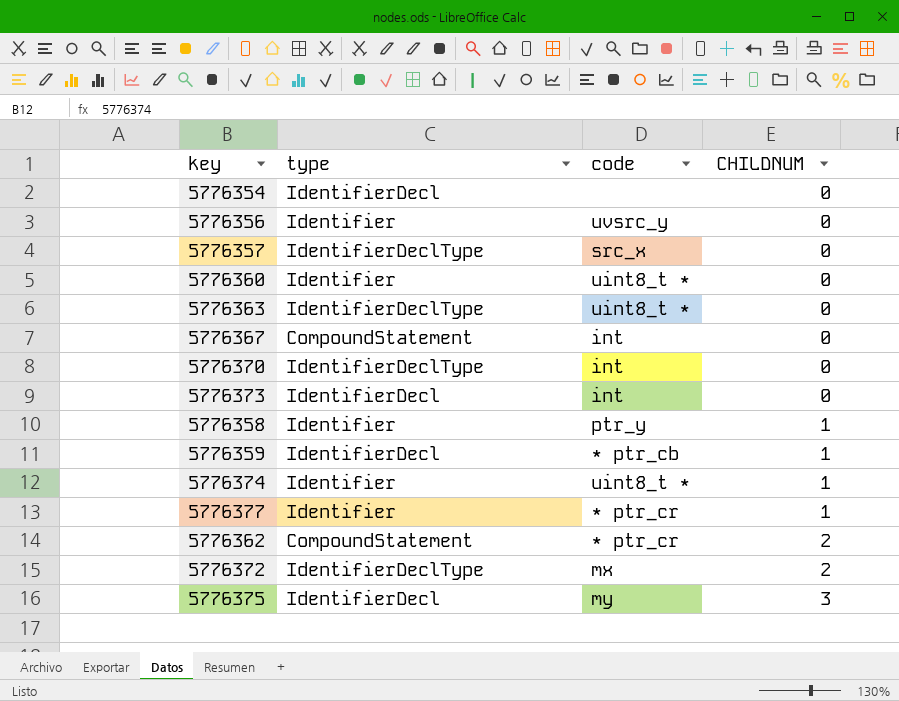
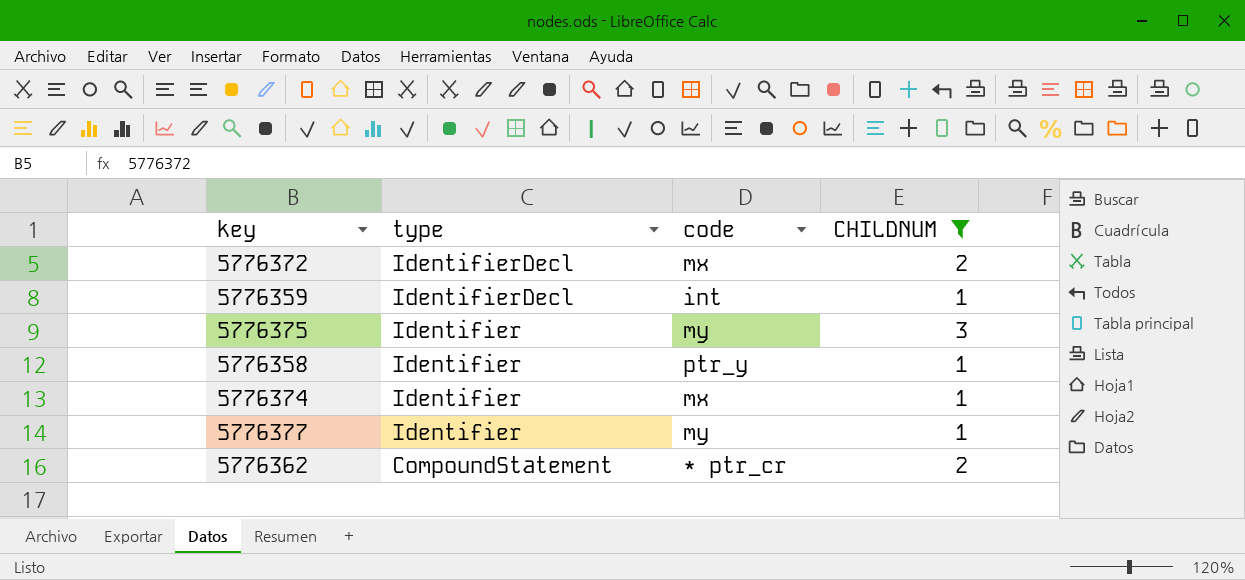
filter: none -> CHILDNUM != 0
row order: CHILDNUM ascending -> type descending
5776372 | type: IdentifierDeclType -> IdentifierDecl
5776359 | code: * ptr_cb -> int
5776375 | type: IdentifierDecl -> Identifier
5776374 | code: uint8_t * -> mx
5776377 | code: * ptr_cr -> my

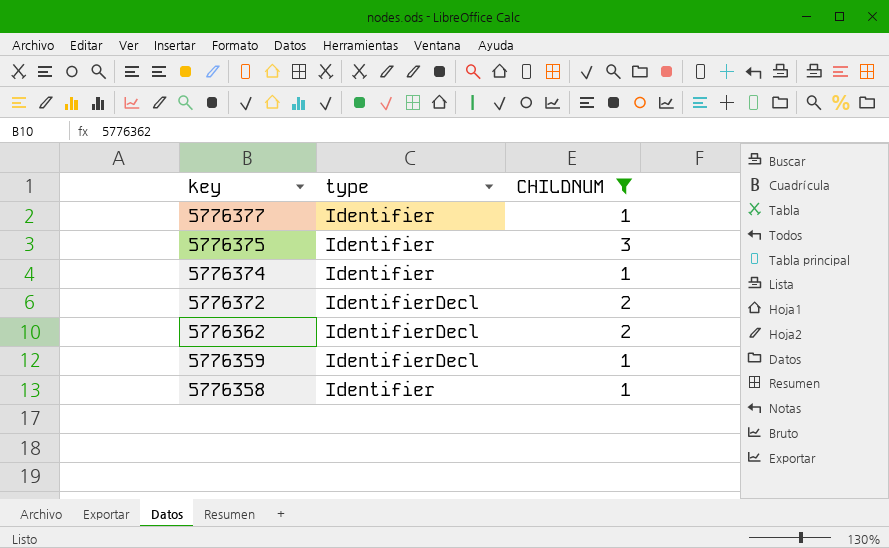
row order: type descending -> key descending
column code | position: 3 -> none
5776362 | type: CompoundStatement -> IdentifierDecl

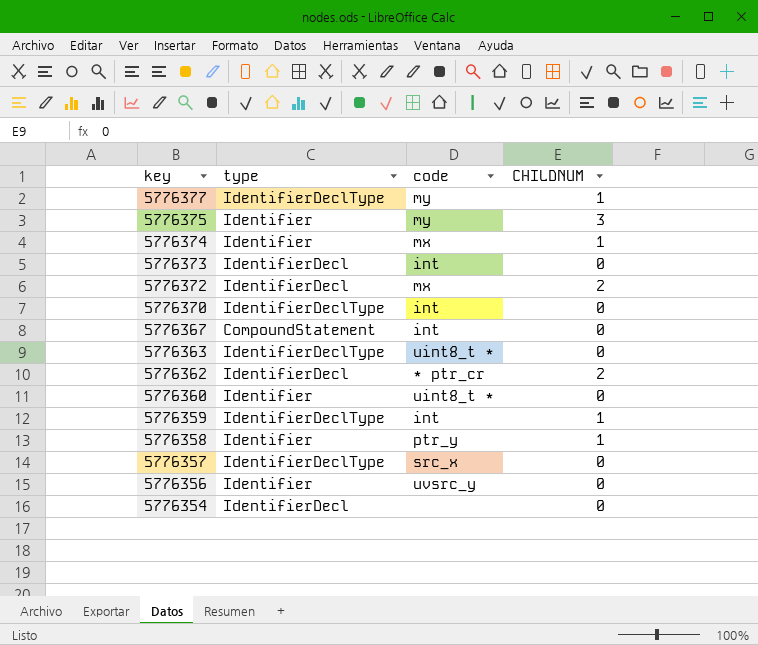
filter: CHILDNUM != 0 -> none
column code | position: none -> 3
5776377 | type: Identifier -> IdentifierDeclType
5776359 | type: IdentifierDecl -> IdentifierDeclType

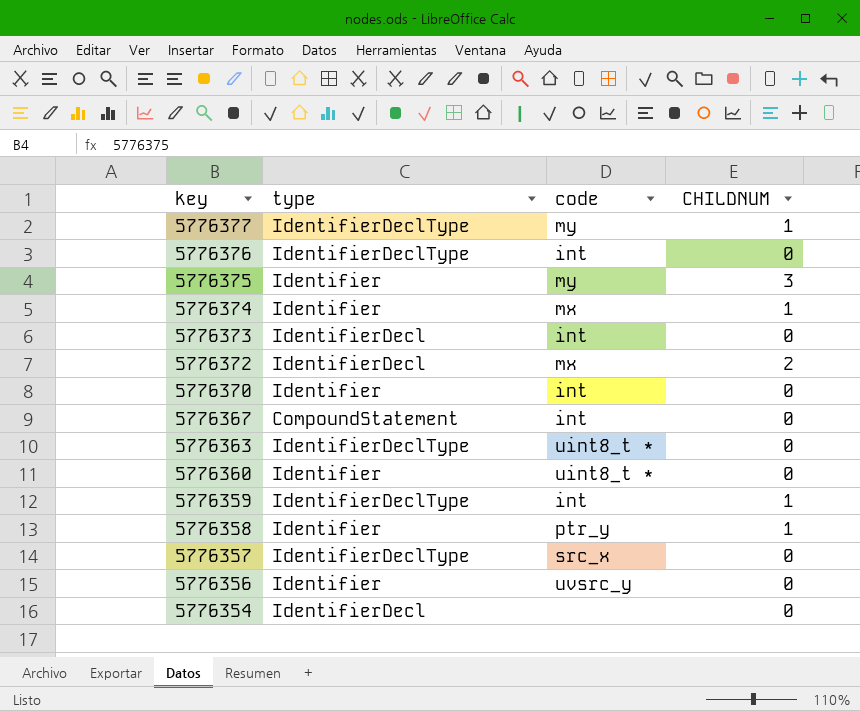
row 5776362: IdentifierDecl | * ptr_cr | 2 -> none
row 5776376: none -> IdentifierDeclType | int | 0
5776370 | type: IdentifierDeclType -> Identifier

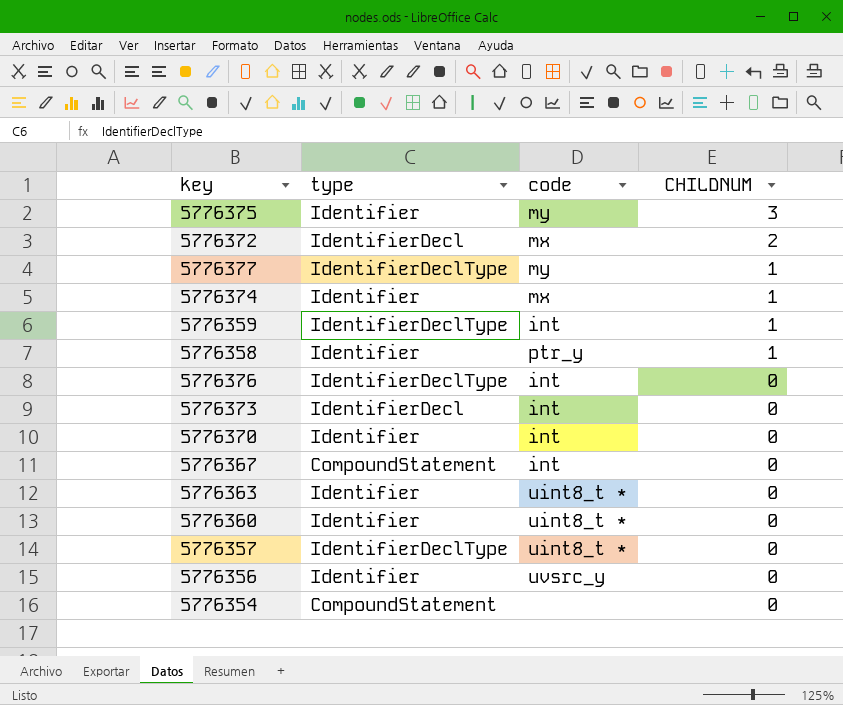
row order: key descending -> CHILDNUM descending
5776363 | type: IdentifierDeclType -> Identifier
5776357 | code: src_x -> uint8_t *
5776354 | type: IdentifierDecl -> CompoundStatement

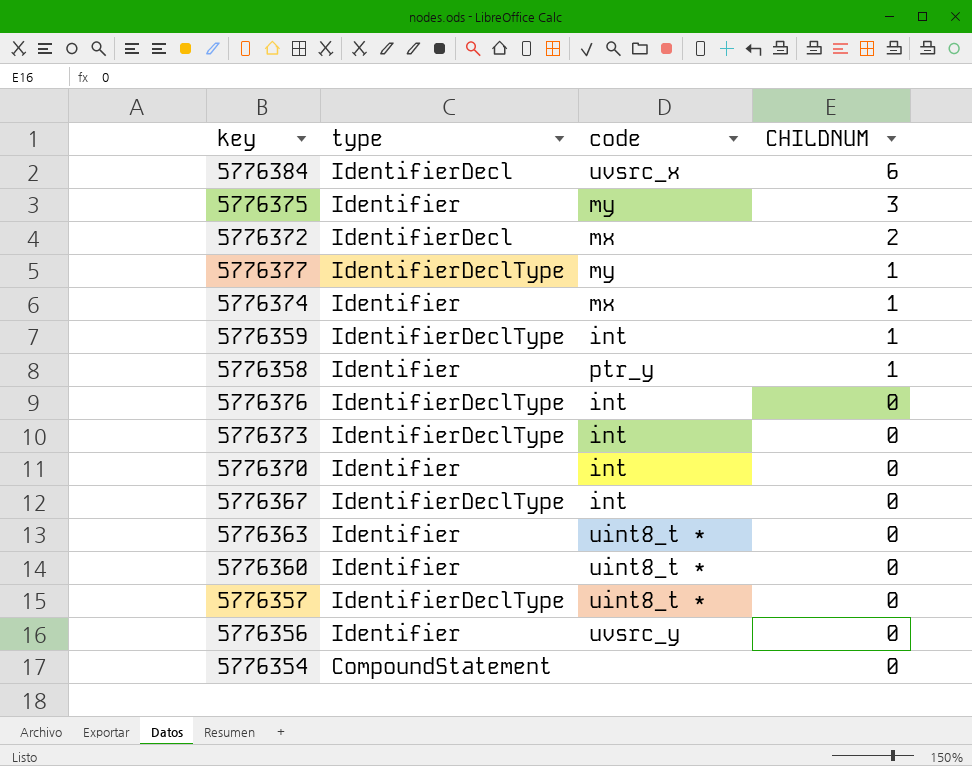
row 5776384: none -> IdentifierDecl | uvsrc_x | 6
5776373 | type: IdentifierDecl -> IdentifierDeclType
5776367 | type: CompoundStatement -> IdentifierDeclType

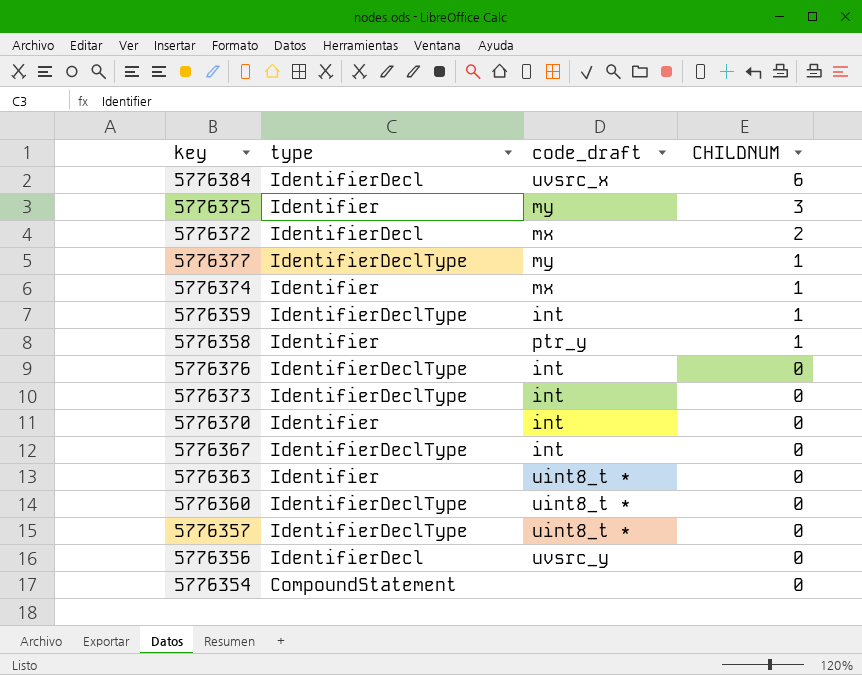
column name: code -> code_draft
5776360 | type: Identifier -> IdentifierDeclType
5776356 | type: Identifier -> IdentifierDecl

